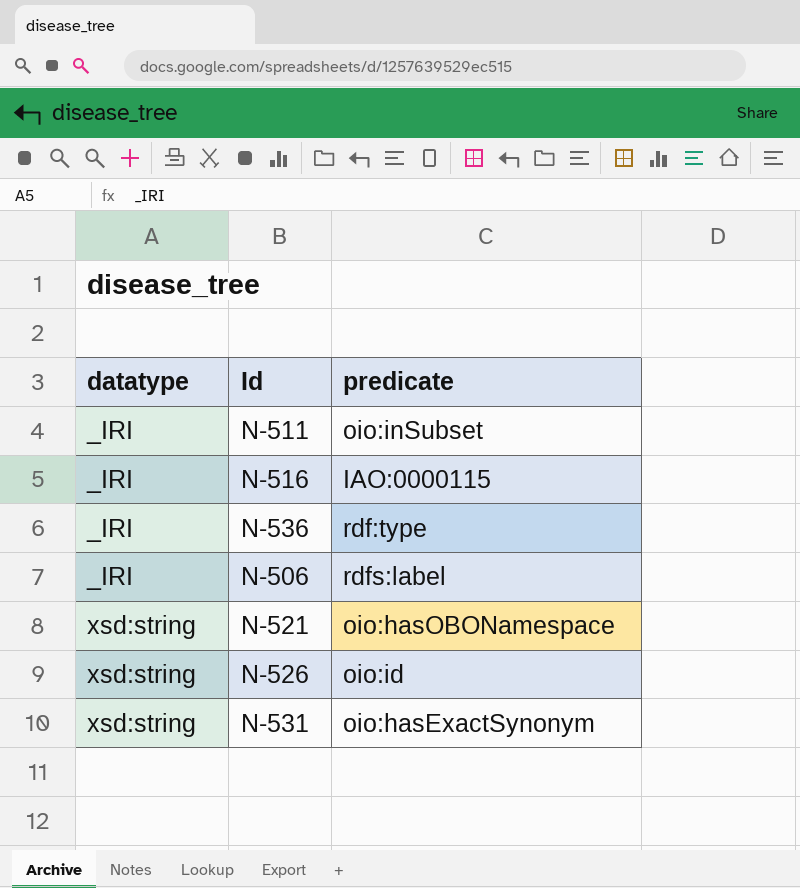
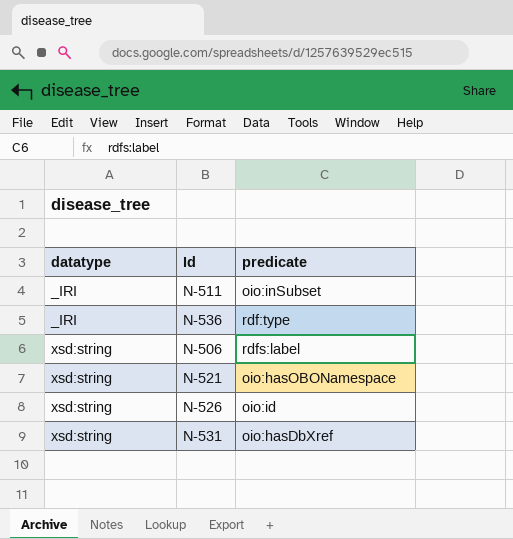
row N-516: _IRI | IAO:0000115 -> none
N-506 | datatype: _IRI -> xsd:string
N-531 | predicate: oio:hasExactSynonym -> oio:hasDbXref

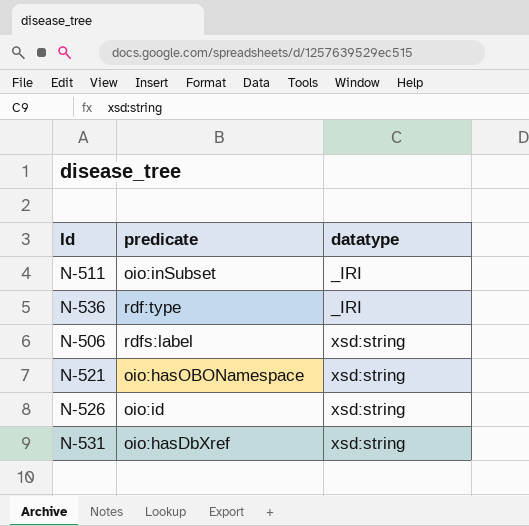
column datatype | position: 1 -> 3

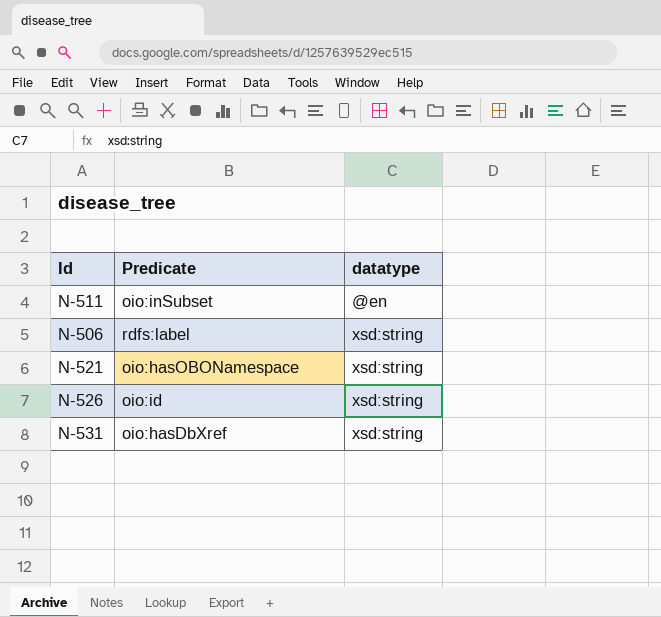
column name: predicate -> Predicate
row N-536: rdf:type | _IRI -> none
N-511 | datatype: _IRI -> @en

